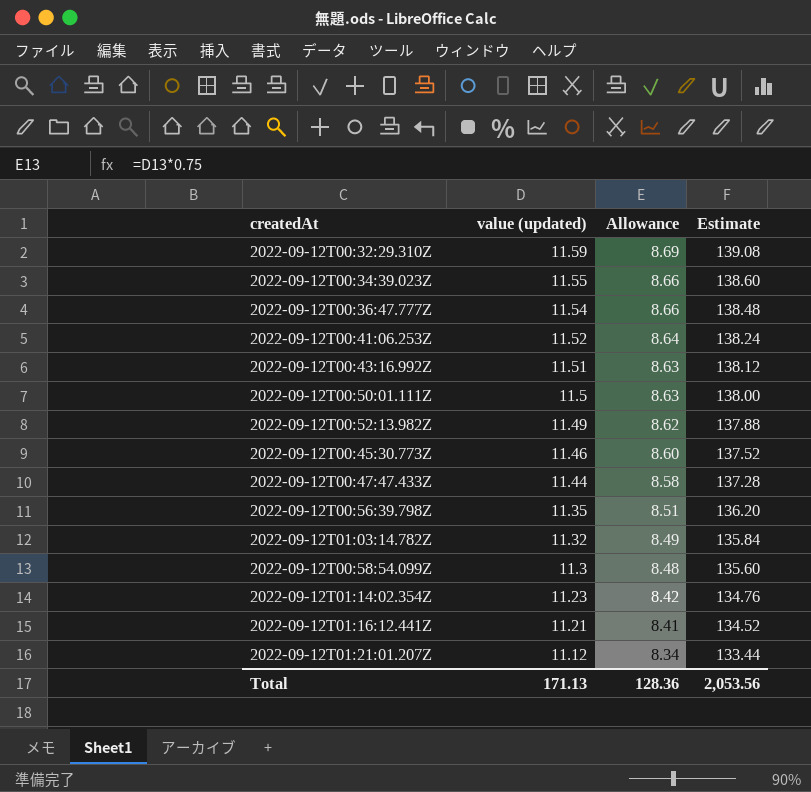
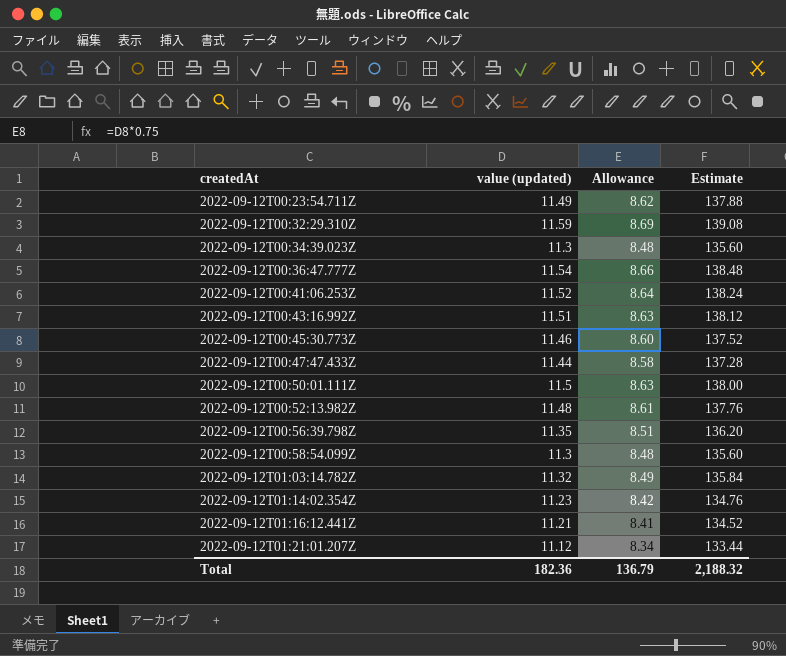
row order: value (updated) descending -> createdAt ascending
row 2022-09-12T00:23:54.711Z: none -> 11.49 | 8.62 | 137.88
2022-09-12T00:34:39.023Z | value (updated): 11.55 -> 11.3
2022-09-12T00:34:39.023Z | Allowance: 8.66 -> 8.48
2022-09-12T00:34:39.023Z | Estimate: 138.60 -> 135.60
2022-09-12T00:52:13.982Z | value (updated): 11.49 -> 11.48
2022-09-12T00:52:13.982Z | Allowance: 8.62 -> 8.61
2022-09-12T00:52:13.982Z | Estimate: 137.88 -> 137.76
Total | value (updated): 171.13 -> 182.36
Total | Allowance: 128.36 -> 136.79
Total | Estimate: 2,053.56 -> 2,188.32

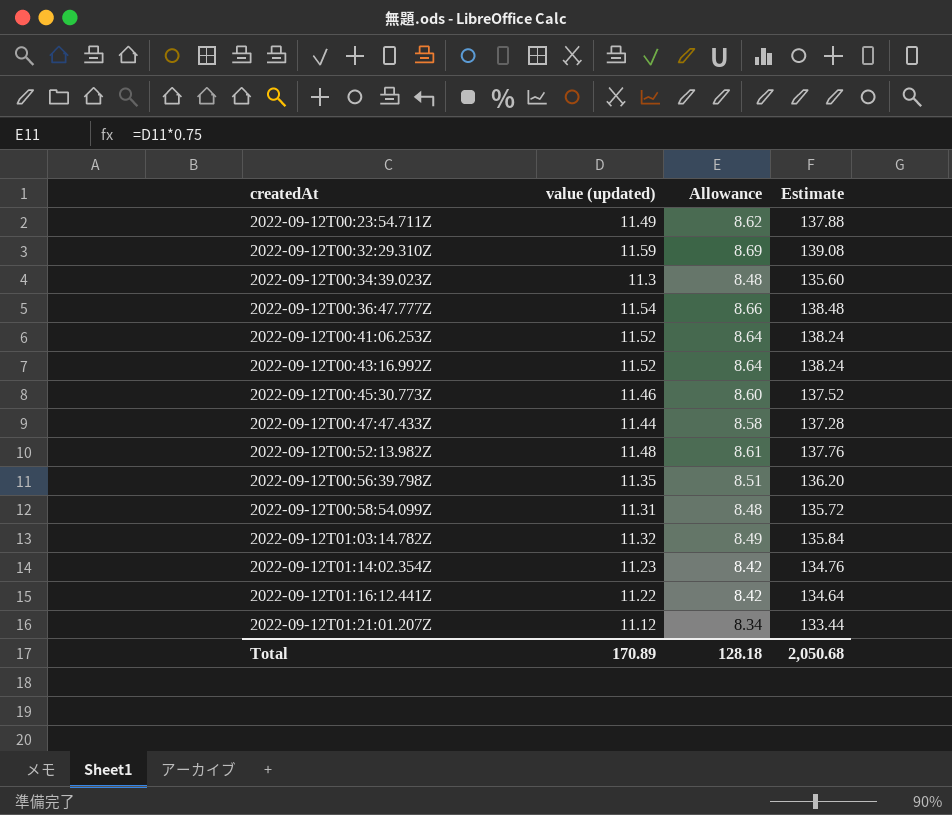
row 2022-09-12T00:50:01.111Z: 11.5 | 8.63 | 138.00 -> none
2022-09-12T00:43:16.992Z | value (updated): 11.51 -> 11.52
2022-09-12T00:43:16.992Z | Allowance: 8.63 -> 8.64
2022-09-12T00:43:16.992Z | Estimate: 138.12 -> 138.24
2022-09-12T00:58:54.099Z | value (updated): 11.3 -> 11.31
2022-09-12T00:58:54.099Z | Estimate: 135.60 -> 135.72
2022-09-12T01:16:12.441Z | value (updated): 11.21 -> 11.22
2022-09-12T01:16:12.441Z | Allowance: 8.41 -> 8.42
2022-09-12T01:16:12.441Z | Estimate: 134.52 -> 134.64
Total | value (updated): 182.36 -> 170.89
Total | Allowance: 136.79 -> 128.18
Total | Estimate: 2,188.32 -> 2,050.68

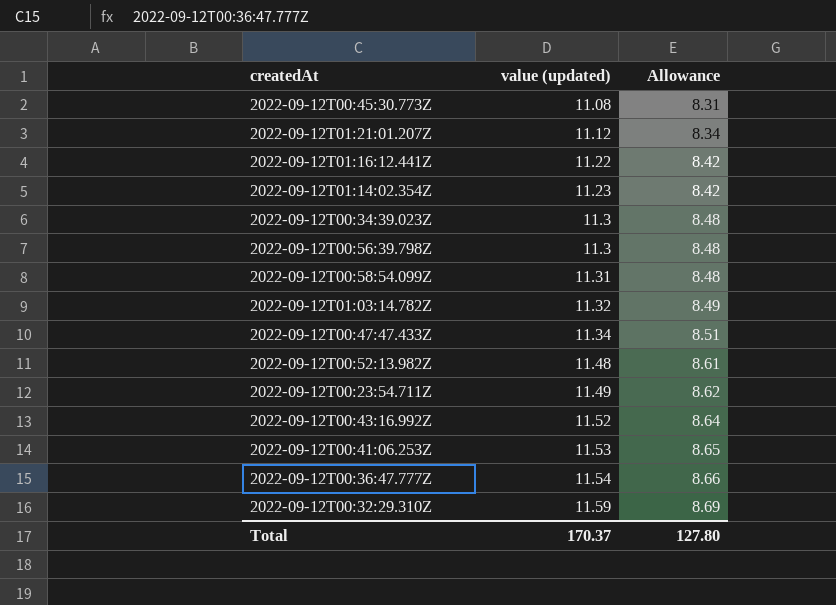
row order: createdAt ascending -> value (updated) ascending
column Estimate | formula: [value (updated)] * 12 -> none
2022-09-12T00:45:30.773Z | value (updated): 11.46 -> 11.08
2022-09-12T00:45:30.773Z | Allowance: 8.60 -> 8.31
2022-09-12T00:56:39.798Z | value (updated): 11.35 -> 11.3
2022-09-12T00:56:39.798Z | Allowance: 8.51 -> 8.48
2022-09-12T00:47:47.433Z | value (updated): 11.44 -> 11.34
2022-09-12T00:47:47.433Z | Allowance: 8.58 -> 8.51
2022-09-12T00:41:06.253Z | value (updated): 11.52 -> 11.53
2022-09-12T00:41:06.253Z | Allowance: 8.64 -> 8.65
Total | value (updated): 170.89 -> 170.37
Total | Allowance: 128.18 -> 127.80

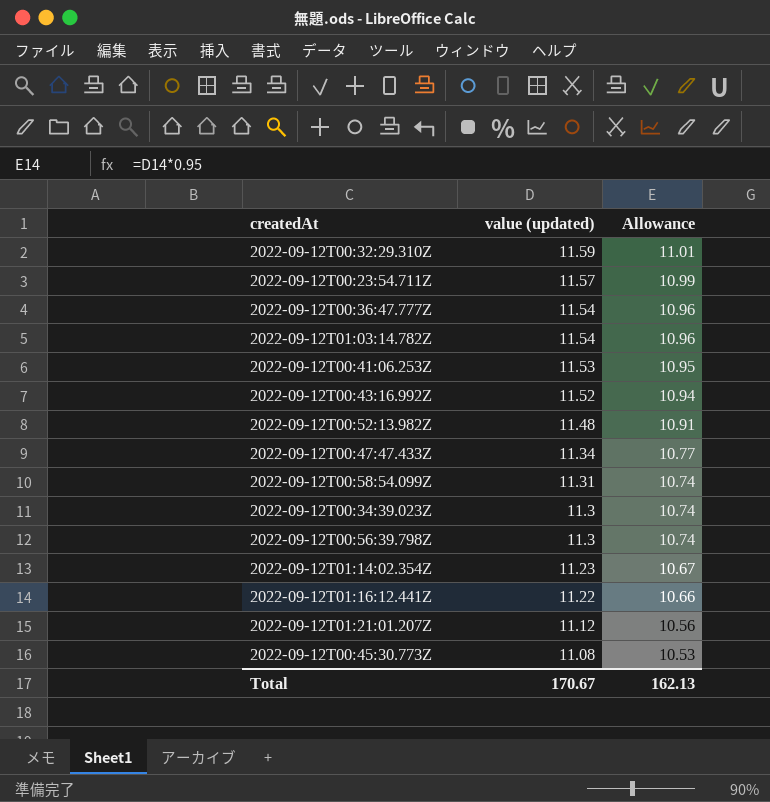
row order: value (updated) ascending -> value (updated) descending
column Allowance | formula: [value (updated)] * 0.75 -> [value (updated)] * 0.95
2022-09-12T00:23:54.711Z | value (updated): 11.49 -> 11.57
2022-09-12T01:03:14.782Z | value (updated): 11.32 -> 11.54
Total | value (updated): 170.37 -> 170.67
Total | Allowance: 127.80 -> 162.13

